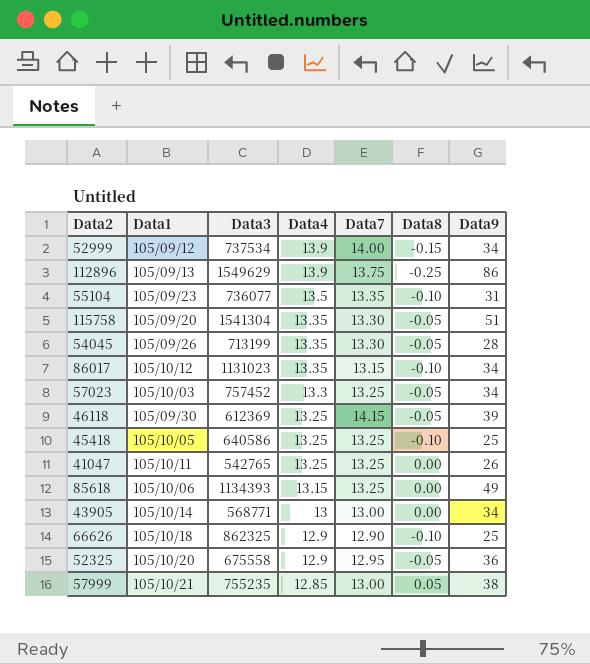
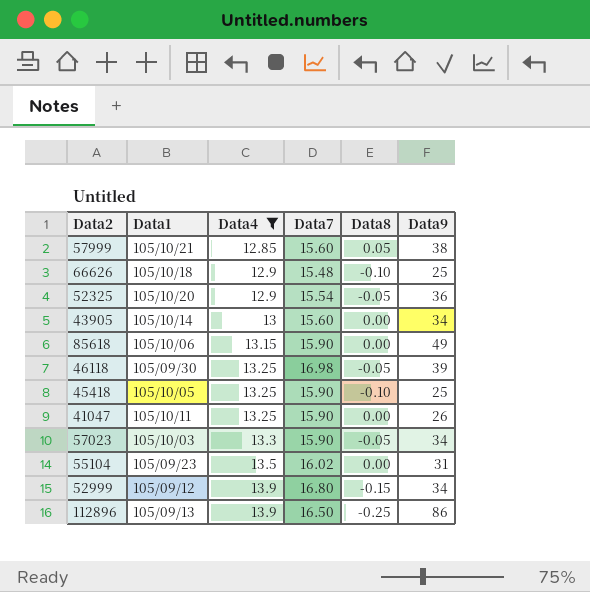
filter: none -> Data4 != 13.35
row order: Data4 descending -> Data4 ascending
column Data3 | position: 3 -> none
57999 | Data7: 13.00 -> 15.60
66626 | Data7: 12.90 -> 15.48
52325 | Data7: 12.95 -> 15.54
43905 | Data7: 13.00 -> 15.60
85618 | Data7: 13.25 -> 15.90
46118 | Data7: 14.15 -> 16.98
45418 | Data7: 13.25 -> 15.90
41047 | Data7: 13.25 -> 15.90
57023 | Data7: 13.25 -> 15.90
55104 | Data7: 13.35 -> 16.02
55104 | Data8: -0.10 -> 0.00
52999 | Data7: 14.00 -> 16.80
112896 | Data7: 13.75 -> 16.50

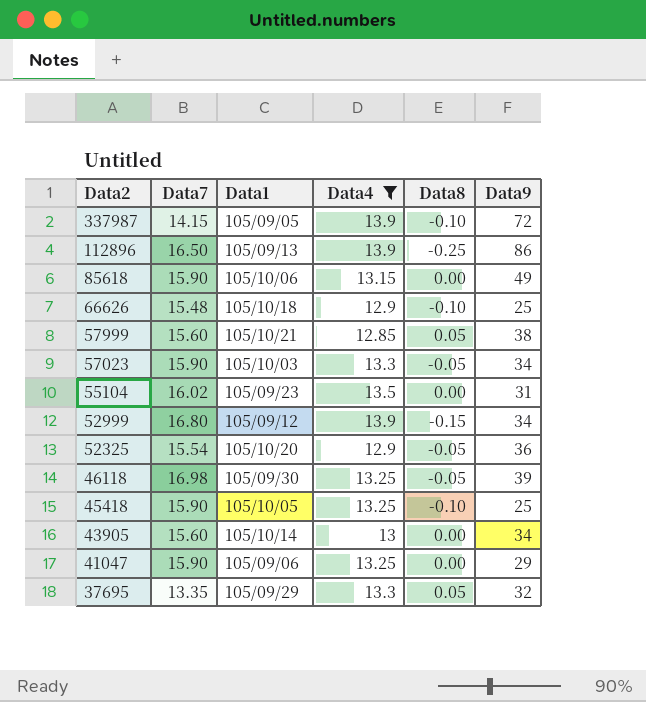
row order: Data4 ascending -> Data2 descending
column Data7 | position: 4 -> 2
row 337987: none -> 14.15 | 105/09/05 | 13.9 | -0.10 | 72
41047 | Data1: 105/10/11 -> 105/09/06
41047 | Data9: 26 -> 29
row 37695: none -> 13.35 | 105/09/29 | 13.3 | 0.05 | 32

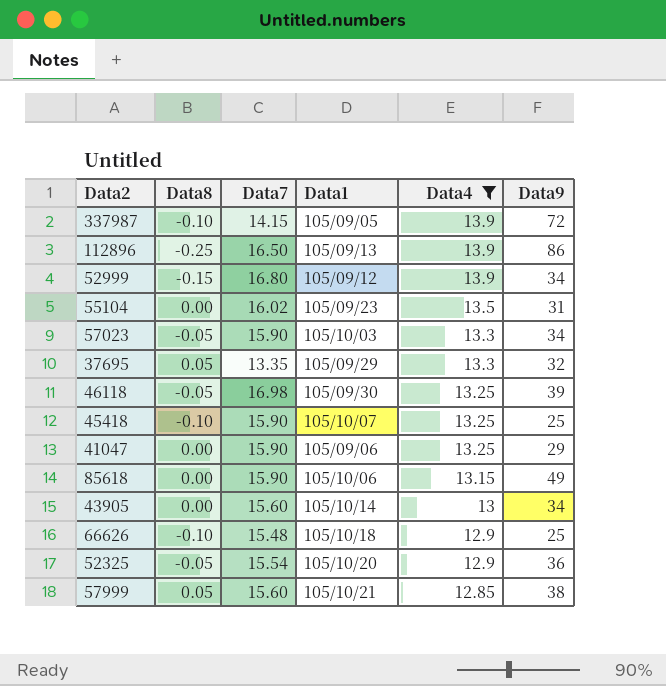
row order: Data2 descending -> Data4 descending
column Data8 | position: 5 -> 2
45418 | Data1: 105/10/05 -> 105/10/07

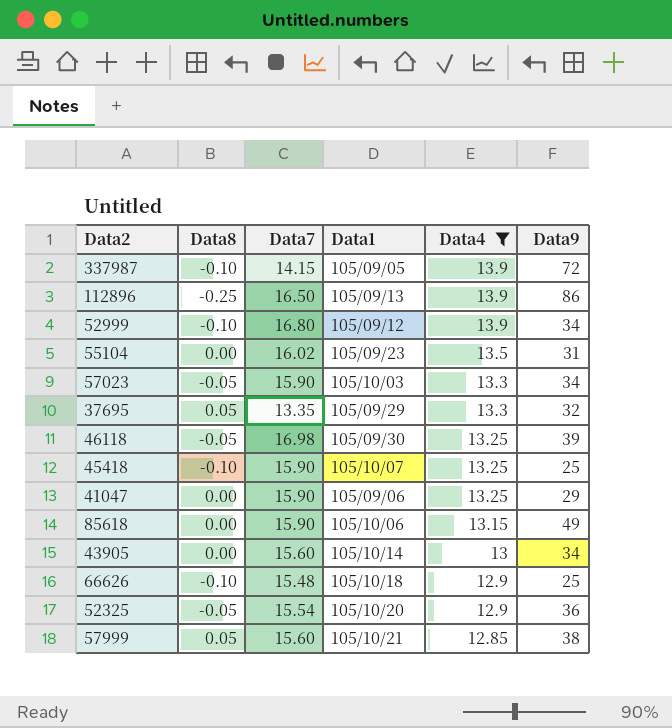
52999 | Data8: -0.15 -> -0.10

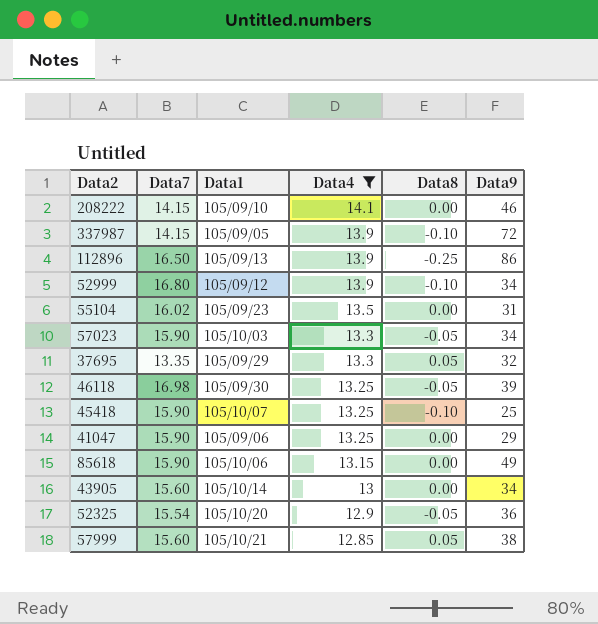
column Data8 | position: 2 -> 5
row 66626: -0.10 | 15.48 | 105/10/18 | 12.9 | 25 -> none
row 208222: none -> 14.15 | 105/09/10 | 14.1 | 0.00 | 46

